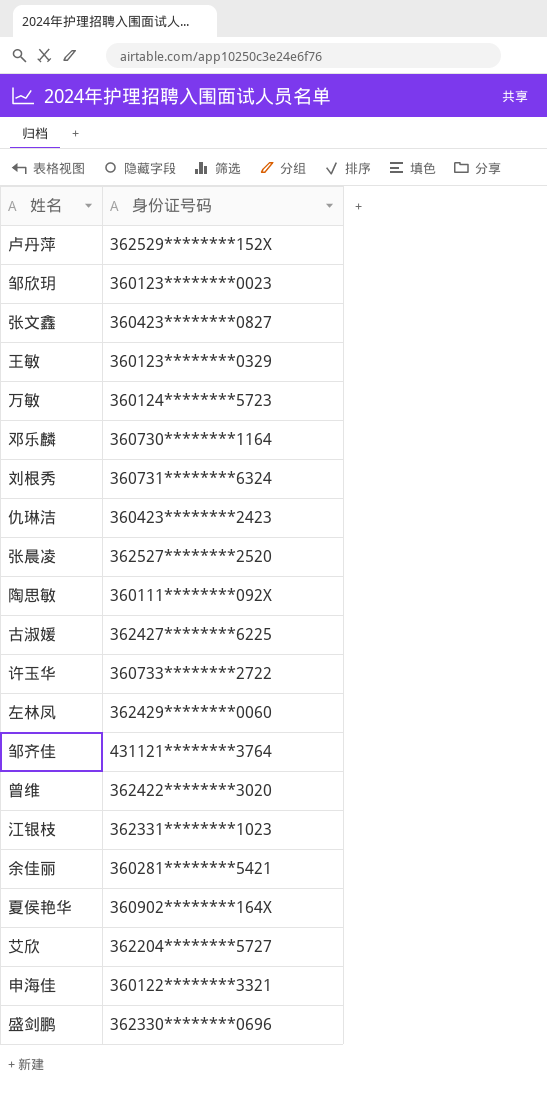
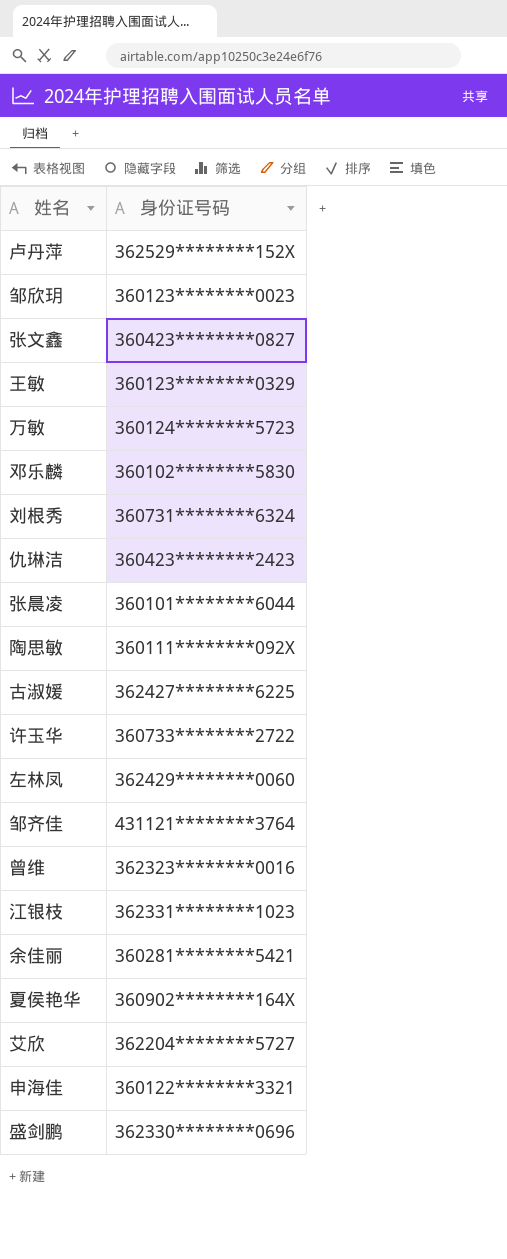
邓乐麟 | 身份证号码: 360730********1164 -> 360102********5830
张晨凌 | 身份证号码: 362527********2520 -> 360101********6044
曾维 | 身份证号码: 362422********3020 -> 362323********0016

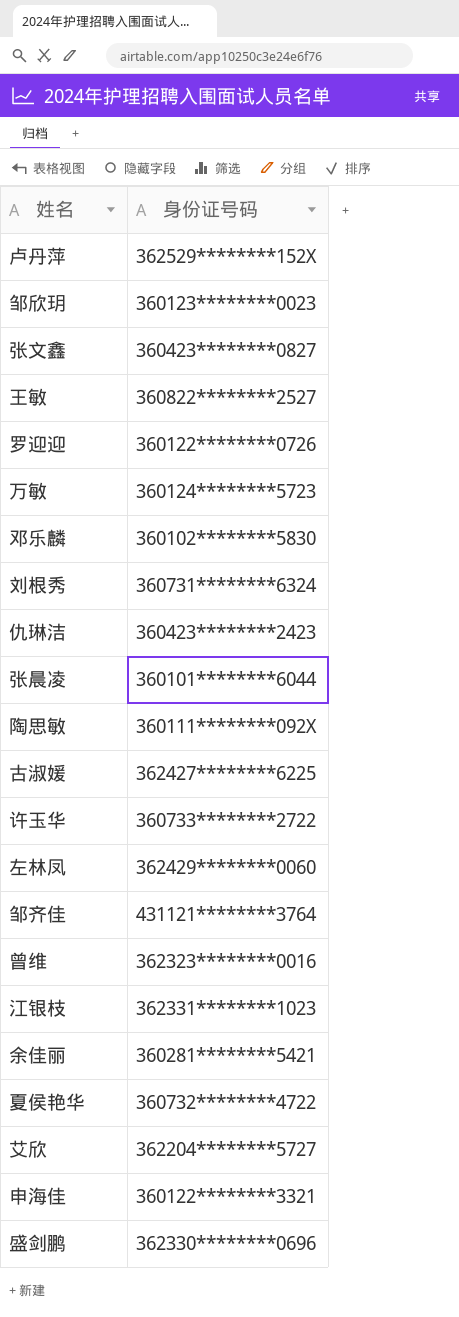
王敏 | 身份证号码: 360123********0329 -> 360822********2527
row 罗迎迎: none -> 360122********0726
夏侯艳华 | 身份证号码: 360902********164X -> 360732********4722

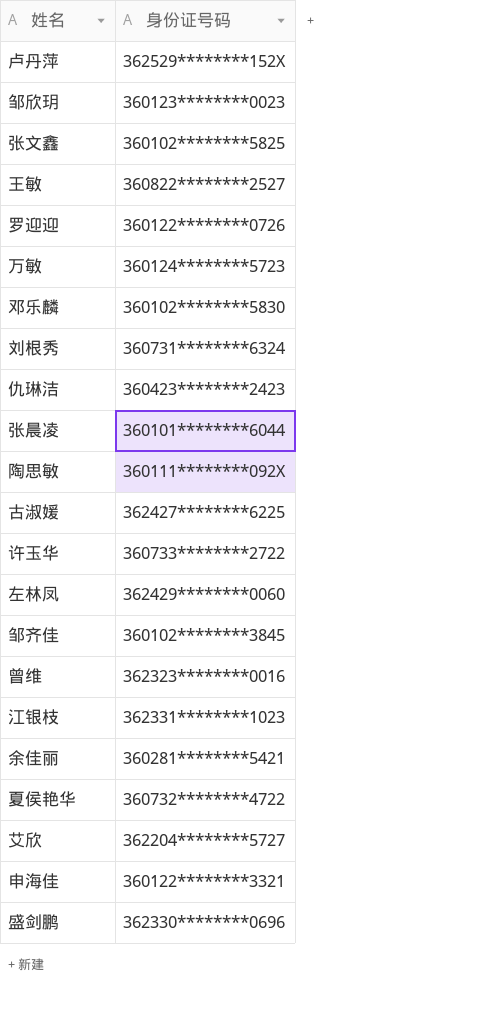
张文鑫 | 身份证号码: 360423********0827 -> 360102********5825
邹齐佳 | 身份证号码: 431121********3764 -> 360102********3845

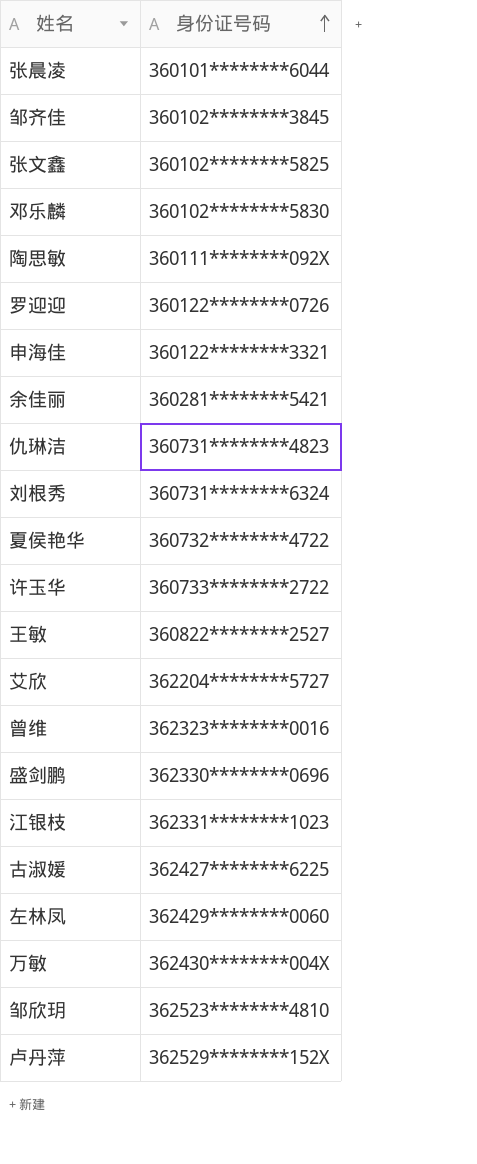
row order: none -> 身份证号码 ascending
仇琳洁 | 身份证号码: 360423********2423 -> 360731********4823
万敏 | 身份证号码: 360124********5723 -> 362430********004X
邹欣玥 | 身份证号码: 360123********0023 -> 362523********4810

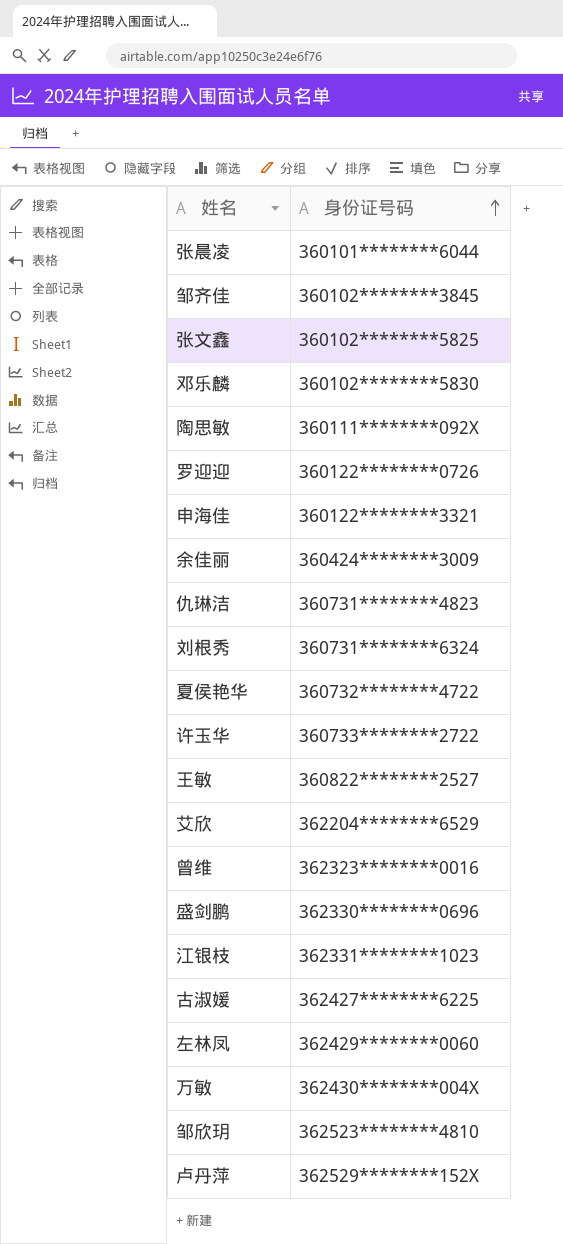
余佳丽 | 身份证号码: 360281********5421 -> 360424********3009
艾欣 | 身份证号码: 362204********5727 -> 362204********6529

